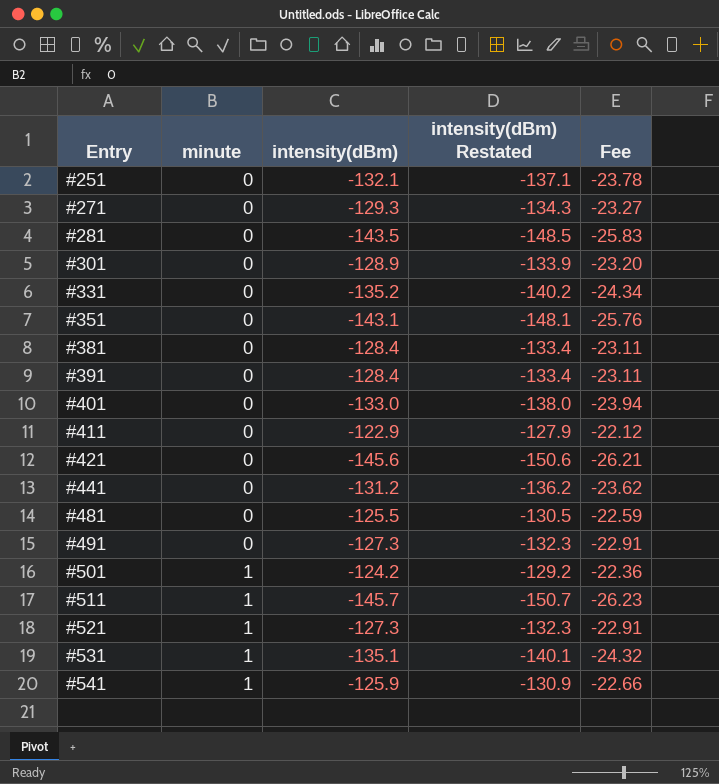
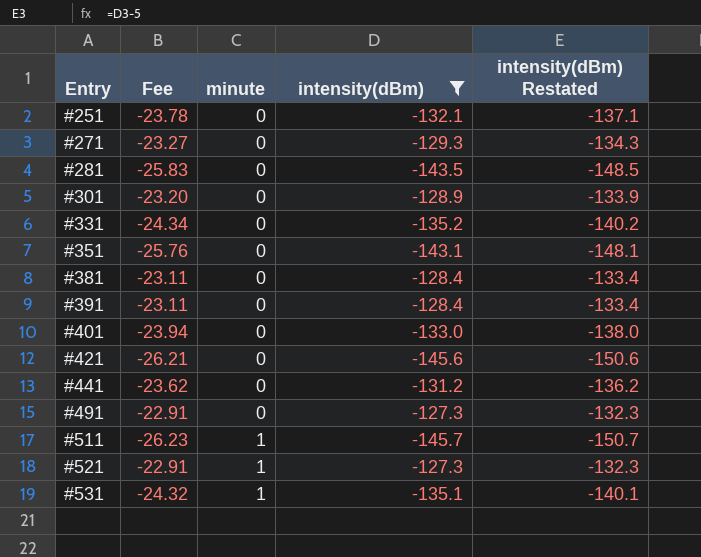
filter: none -> intensity(dBm) <= -127.3
column Fee | position: 5 -> 2

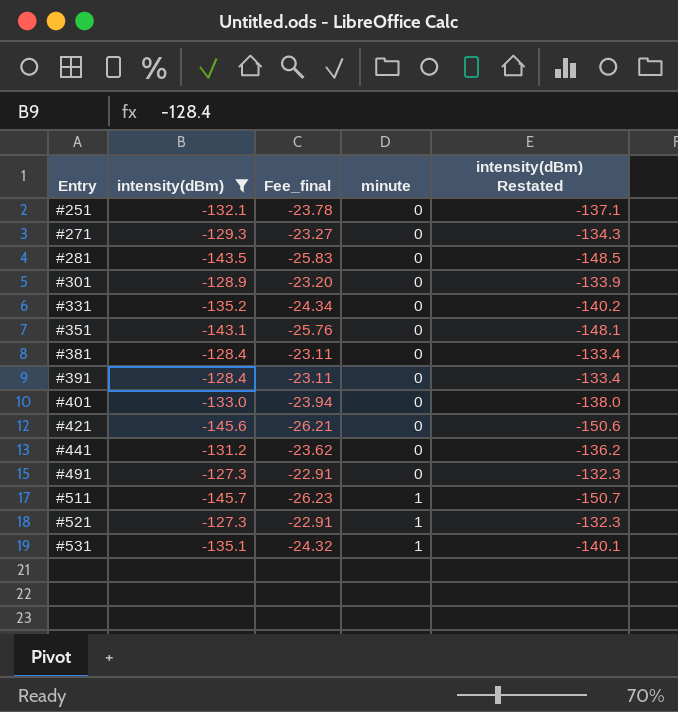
column intensity(dBm) | position: 4 -> 2
column name: Fee -> Fee_final

